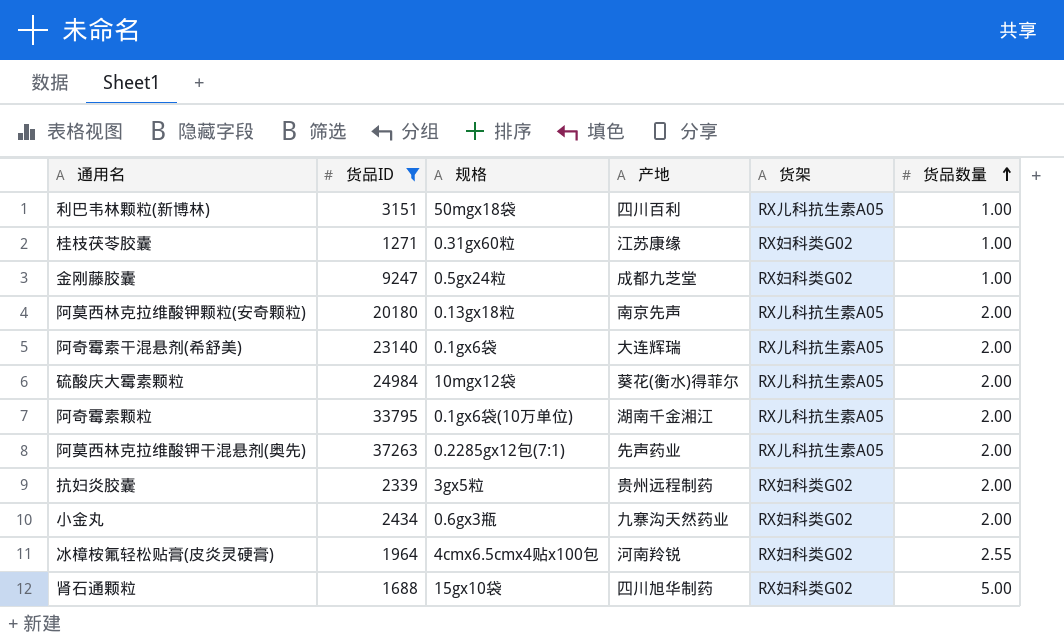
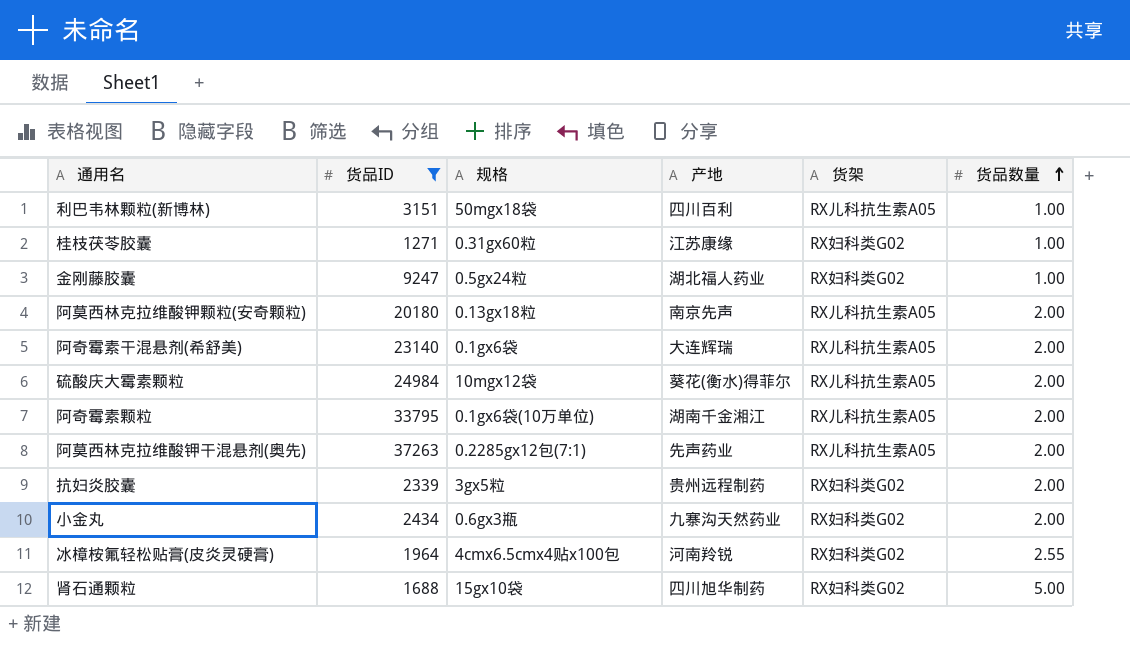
金刚藤胶囊 | 产地: 成都九芝堂 -> 湖北福人药业

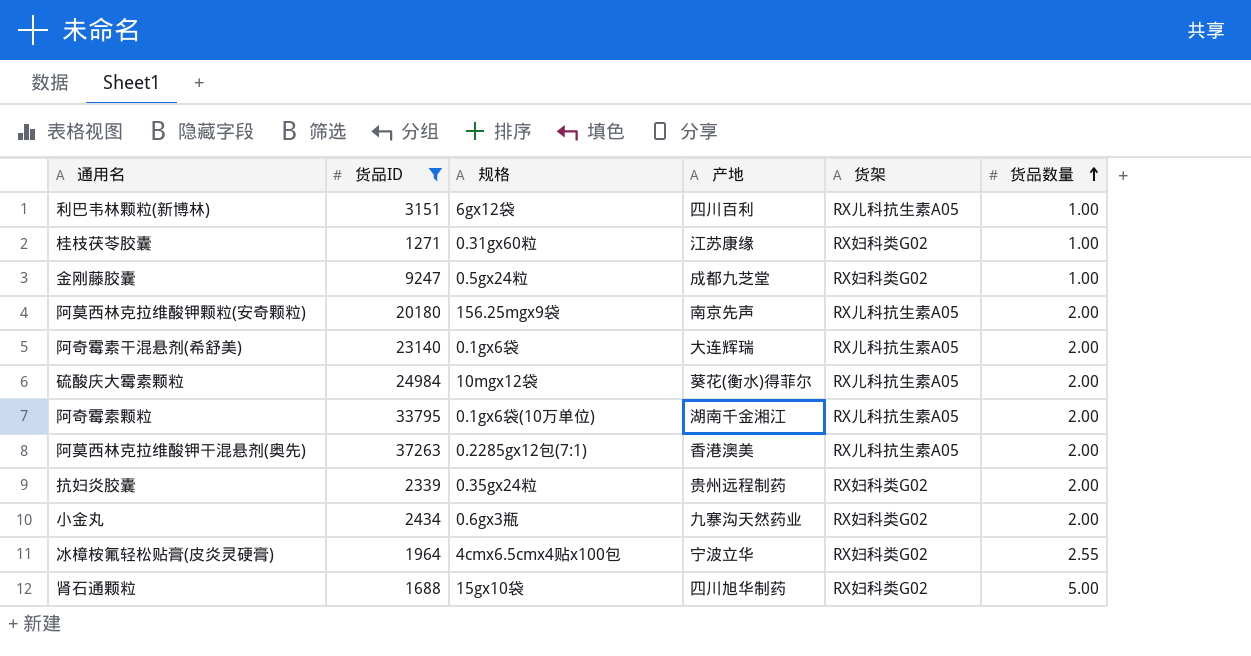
利巴韦林颗粒(新博林) | 规格: 50mgx18袋 -> 6gx12袋
金刚藤胶囊 | 产地: 湖北福人药业 -> 成都九芝堂
阿莫西林克拉维酸钾颗粒(安奇颗粒) | 规格: 0.13gx18粒 -> 156.25mgx9袋
阿莫西林克拉维酸钾干混悬剂(奥先) | 产地: 先声药业 -> 香港澳美
抗妇炎胶囊 | 规格: 3gx5粒 -> 0.35gx24粒
冰樟桉氟轻松贴膏(皮炎灵硬膏) | 产地: 河南羚锐 -> 宁波立华

